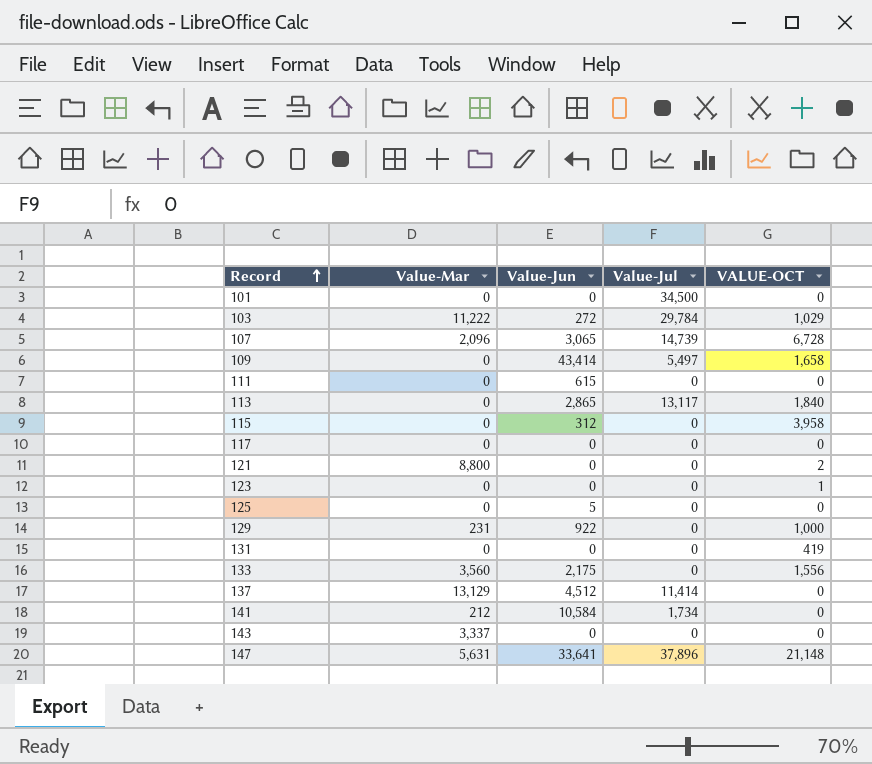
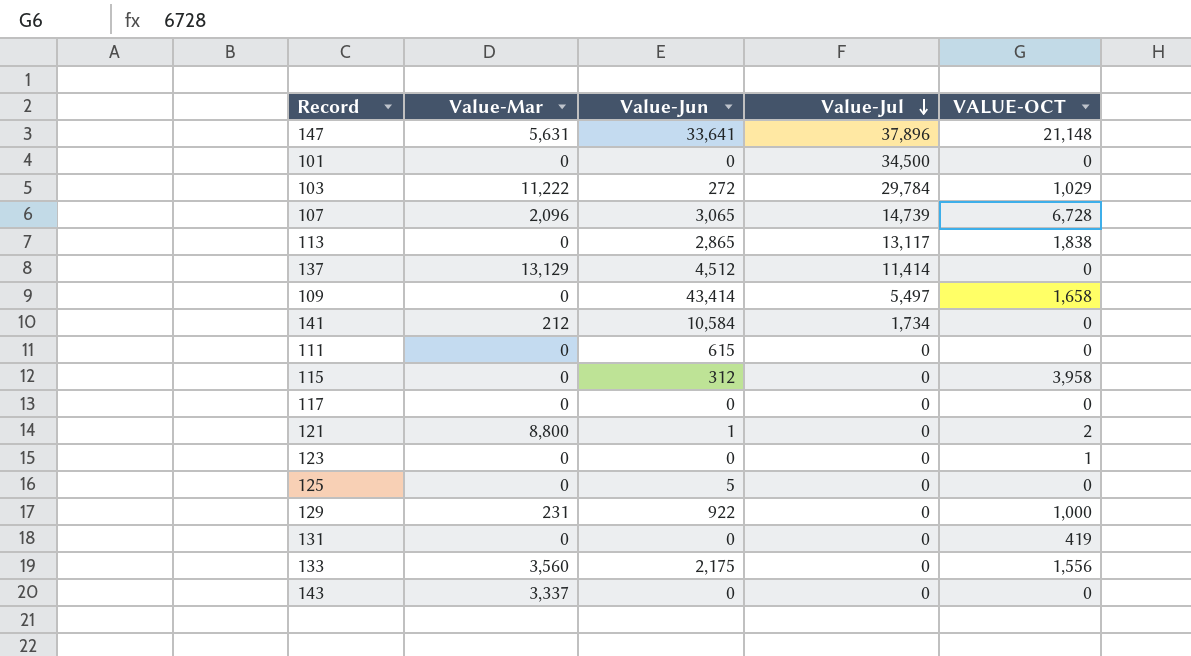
row order: Record ascending -> Value-Jul descending
113 | VALUE-OCT: 1,840 -> 1,838
121 | Value-Jun: 0 -> 1

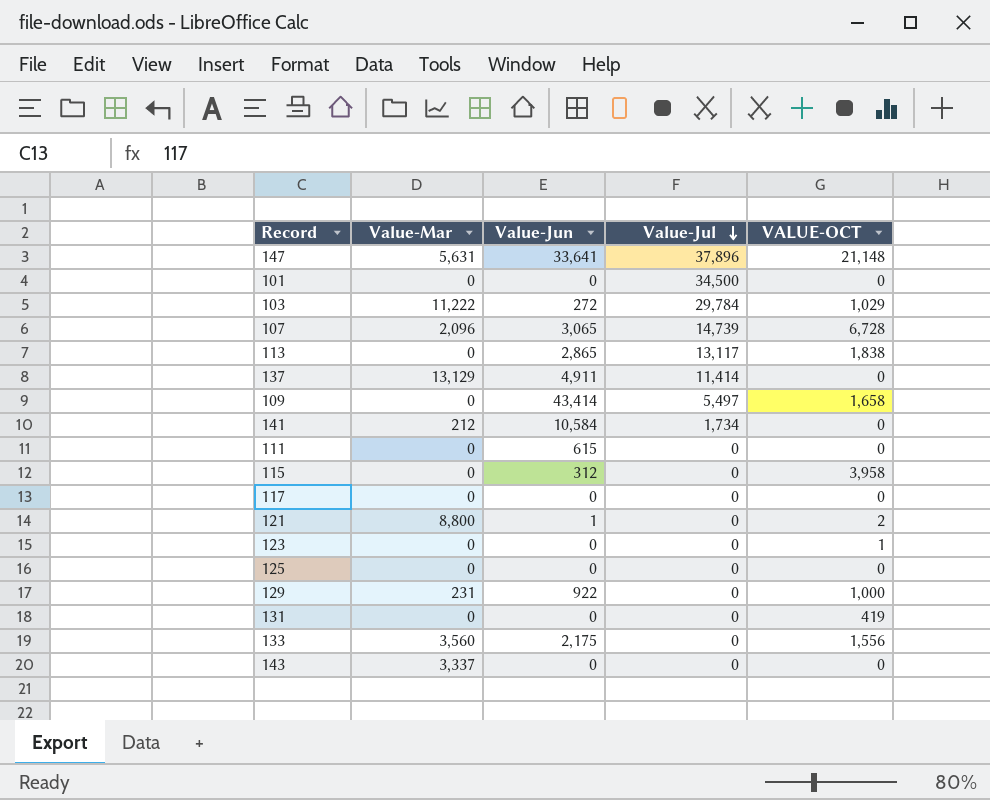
137 | Value-Jun: 4,512 -> 4,911
125 | Value-Jun: 5 -> 0

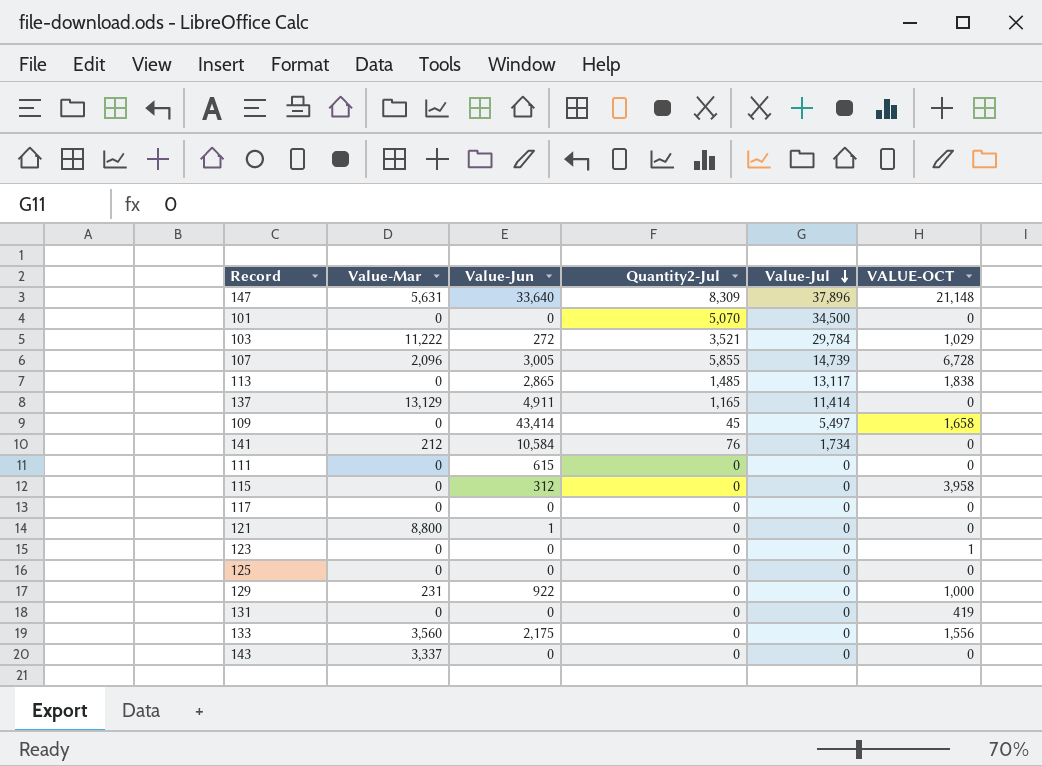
column Quantity2-Jul | position: none -> 4
147 | Value-Jun: 33,641 -> 33,640
107 | Value-Jun: 3,065 -> 3,005
121 | VALUE-OCT: 2 -> 0

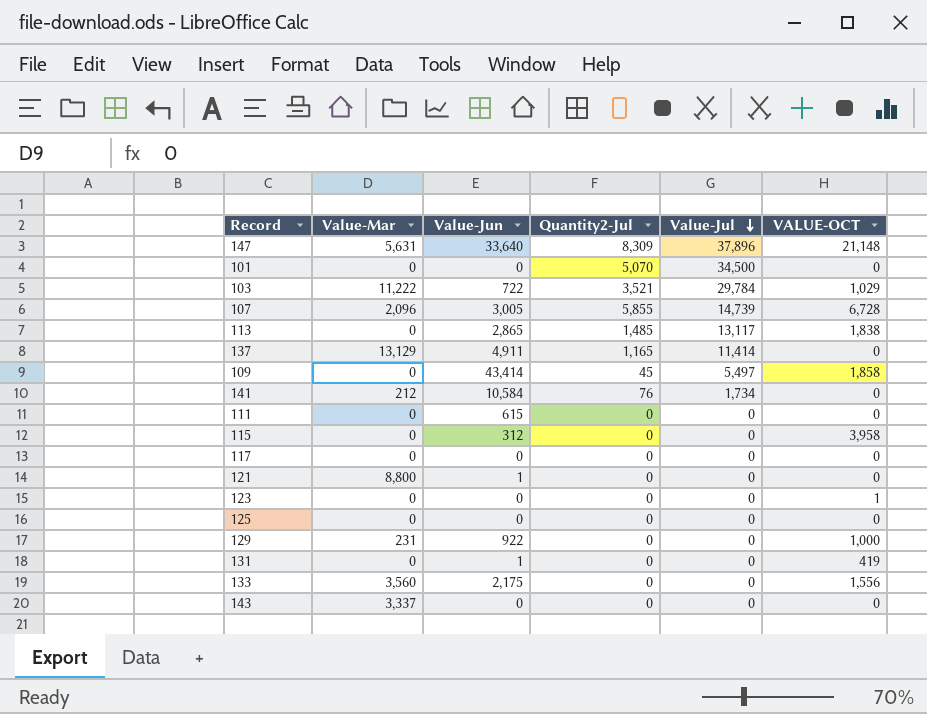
103 | Value-Jun: 272 -> 722
109 | VALUE-OCT: 1,658 -> 1,858
131 | Value-Jun: 0 -> 1

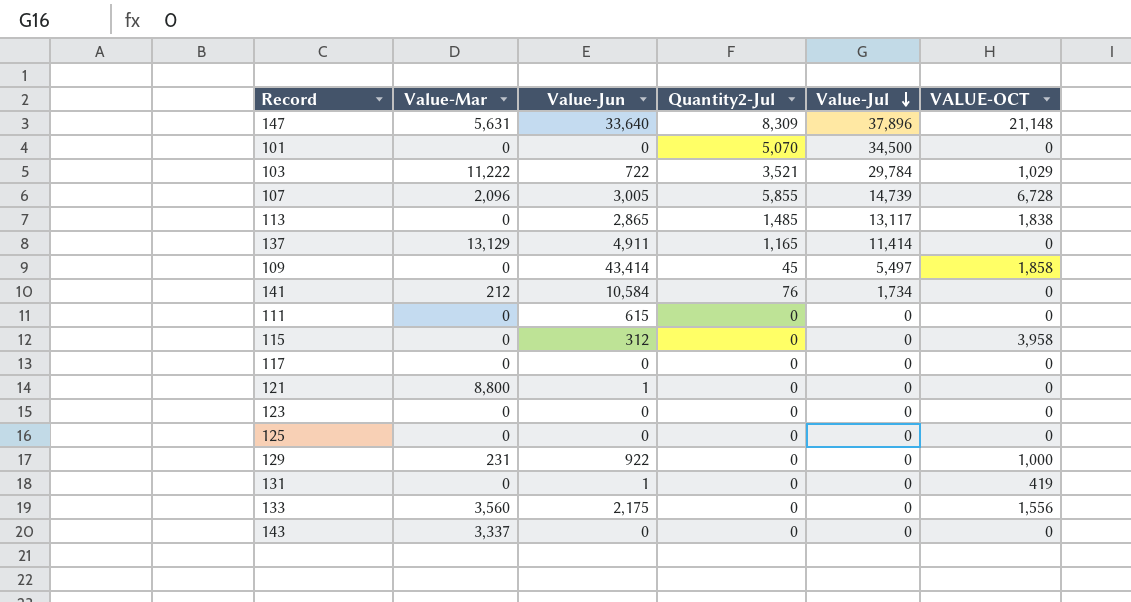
123 | VALUE-OCT: 1 -> 0

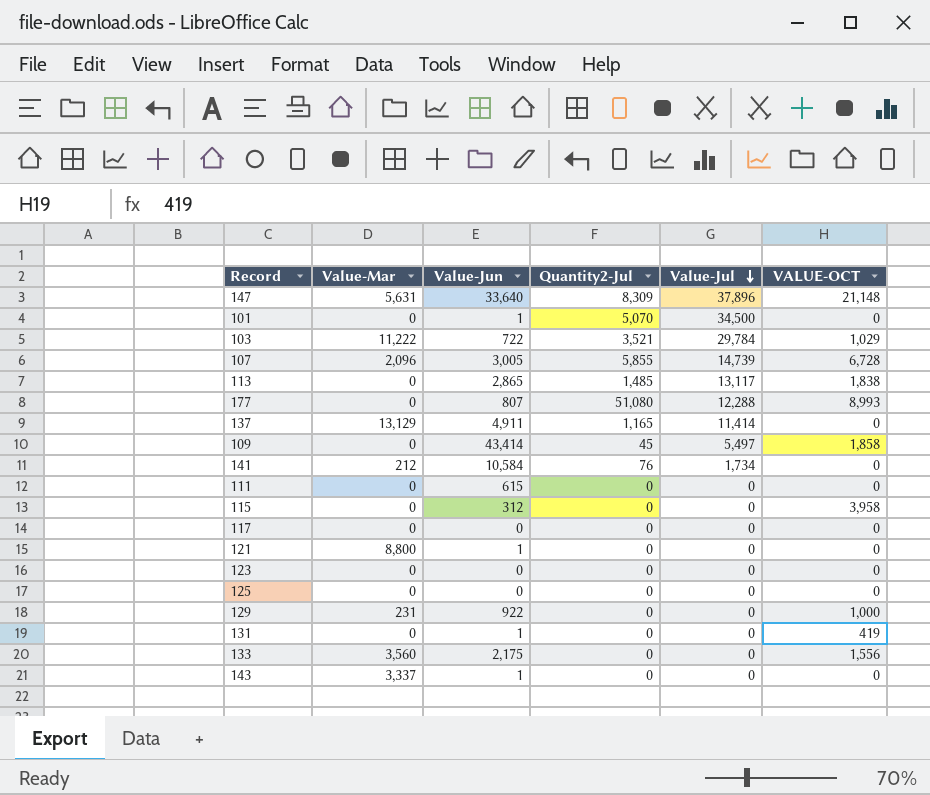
101 | Value-Jun: 0 -> 1
row 177: none -> 0 | 807 | 51,080 | 12,288 | 8,993
143 | Value-Jun: 0 -> 1

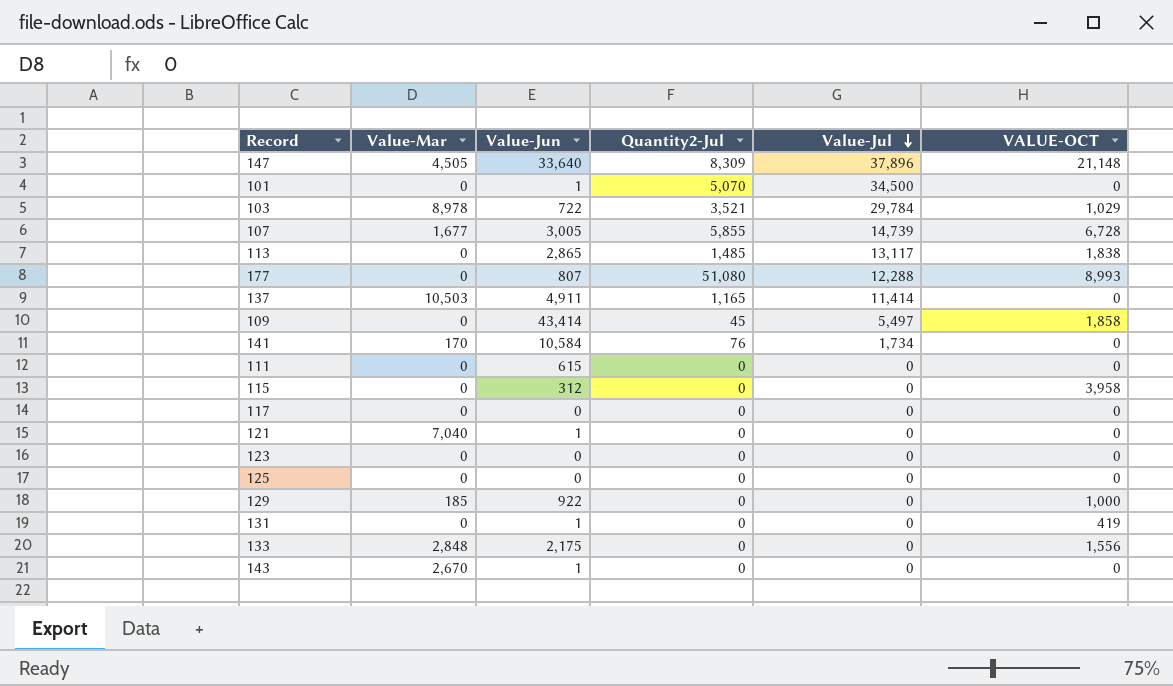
147 | Value-Mar: 5,631 -> 4,505
103 | Value-Mar: 11,222 -> 8,978
107 | Value-Mar: 2,096 -> 1,677
137 | Value-Mar: 13,129 -> 10,503
141 | Value-Mar: 212 -> 170
121 | Value-Mar: 8,800 -> 7,040
129 | Value-Mar: 231 -> 185
133 | Value-Mar: 3,560 -> 2,848
143 | Value-Mar: 3,337 -> 2,670

